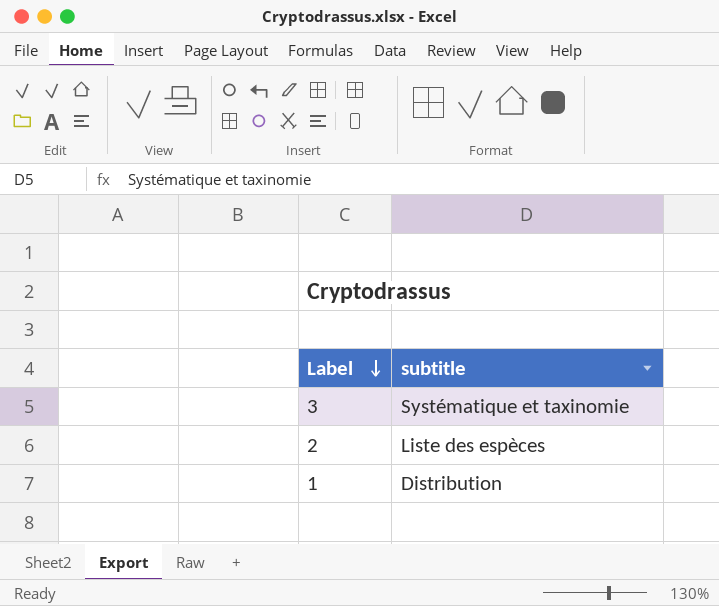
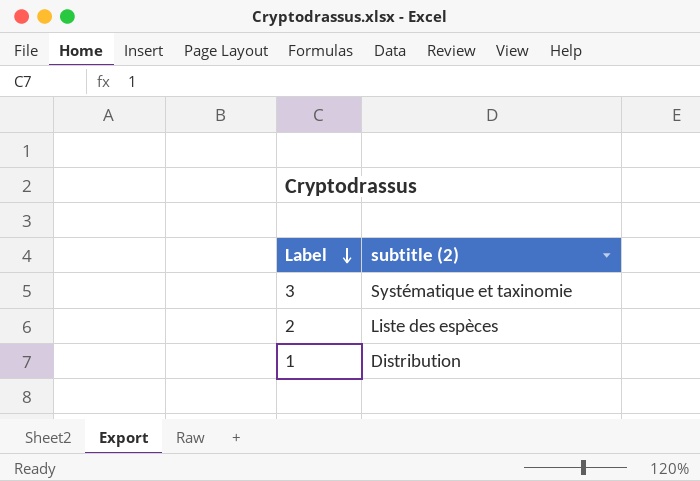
column name: subtitle -> subtitle (2)

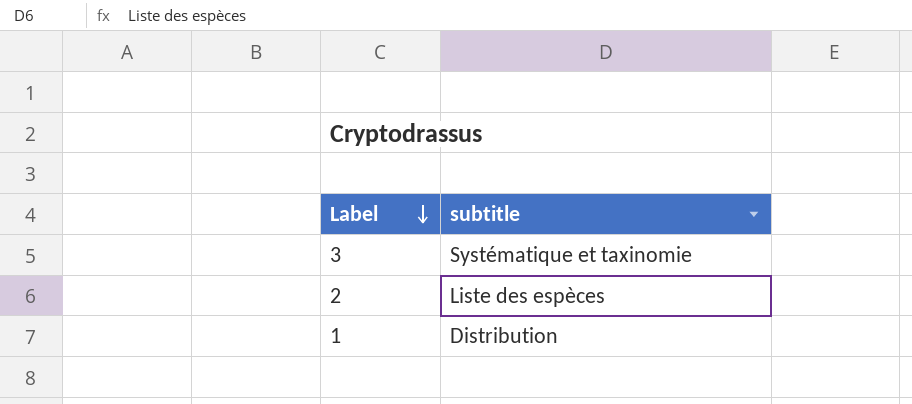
column name: subtitle (2) -> subtitle

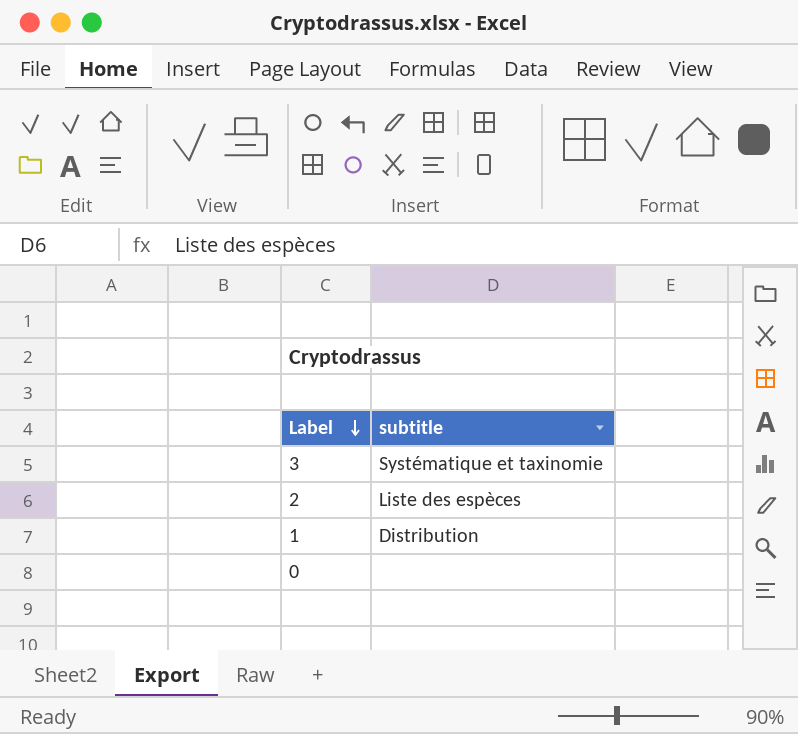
row 0: none -> none

